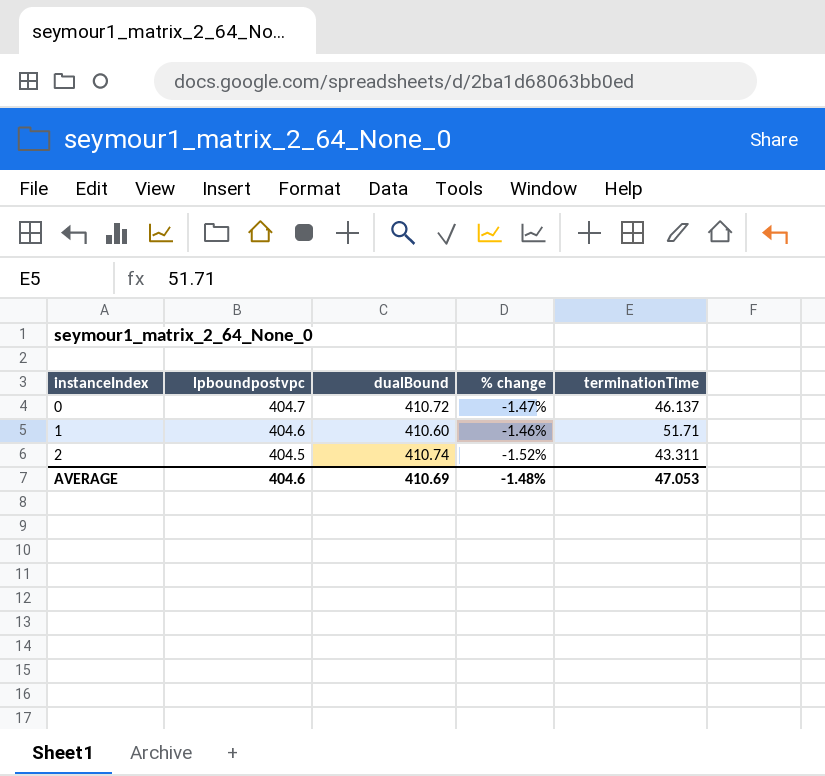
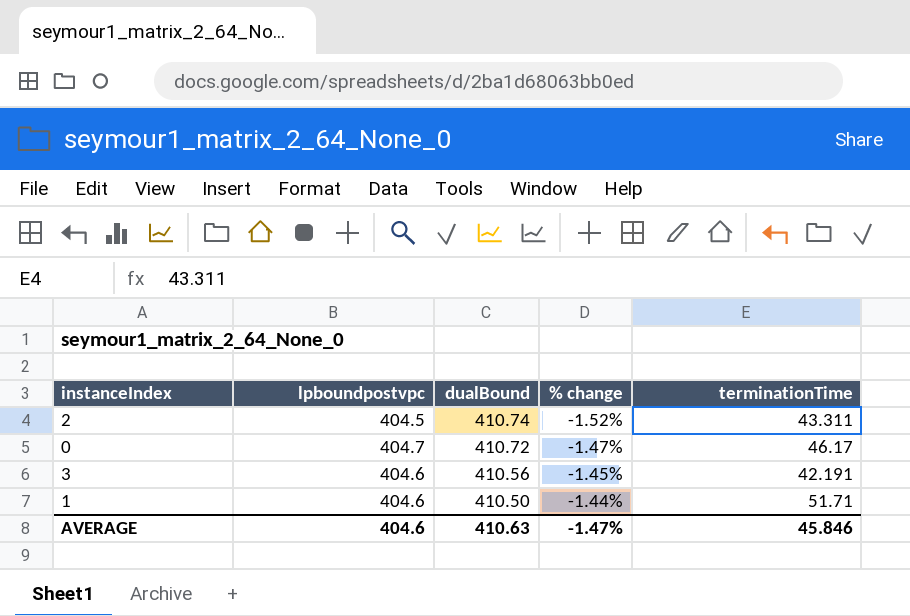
row order: instanceIndex ascending -> dualBound descending
0 | terminationTime: 46.137 -> 46.17
row 3: none -> 404.6 | 410.56 | -1.45% | 42.191
1 | dualBound: 410.60 -> 410.50
1 | % change: -1.46% -> -1.44%
AVERAGE | dualBound: 410.69 -> 410.63
AVERAGE | % change: -1.48% -> -1.47%
AVERAGE | terminationTime: 47.053 -> 45.846

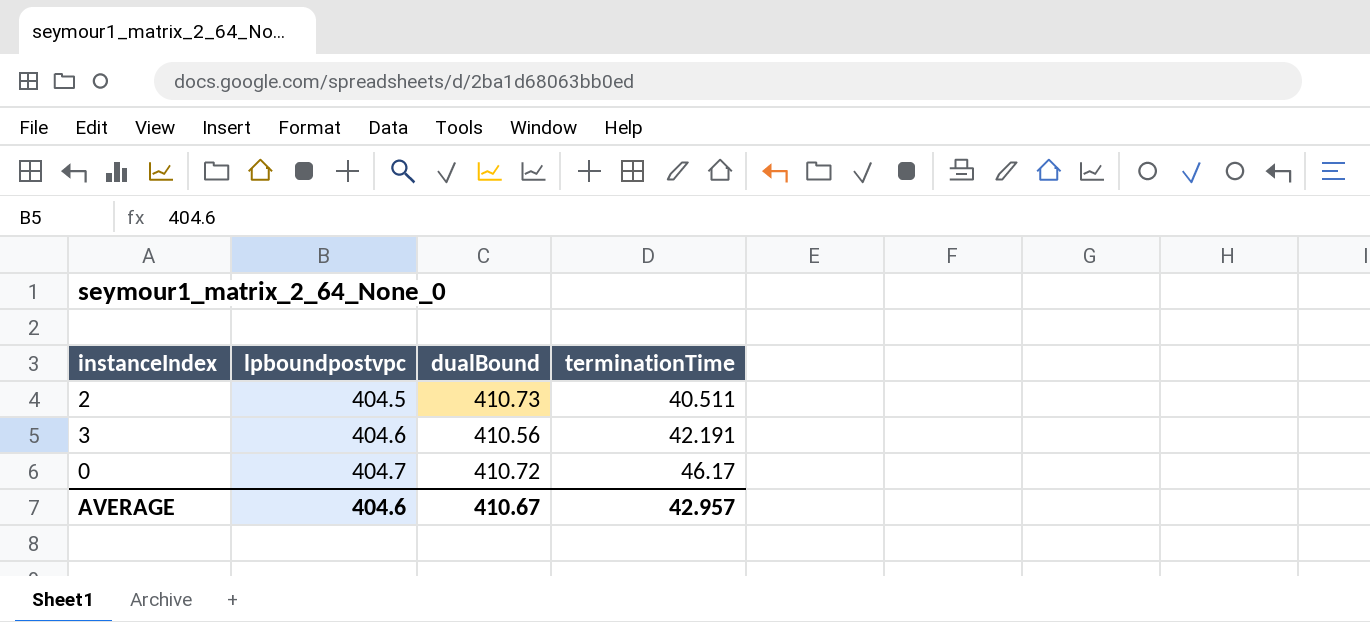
row order: dualBound descending -> lpboundpostvpc ascending
column % change | formula: ([lpboundpostvpc] - [dualBound]) / [dualBound] -> none
row 1: 404.6 | 410.50 | -1.44% | 51.71 -> none
2 | dualBound: 410.74 -> 410.73
2 | terminationTime: 43.311 -> 40.511
AVERAGE | dualBound: 410.63 -> 410.67
AVERAGE | terminationTime: 45.846 -> 42.957

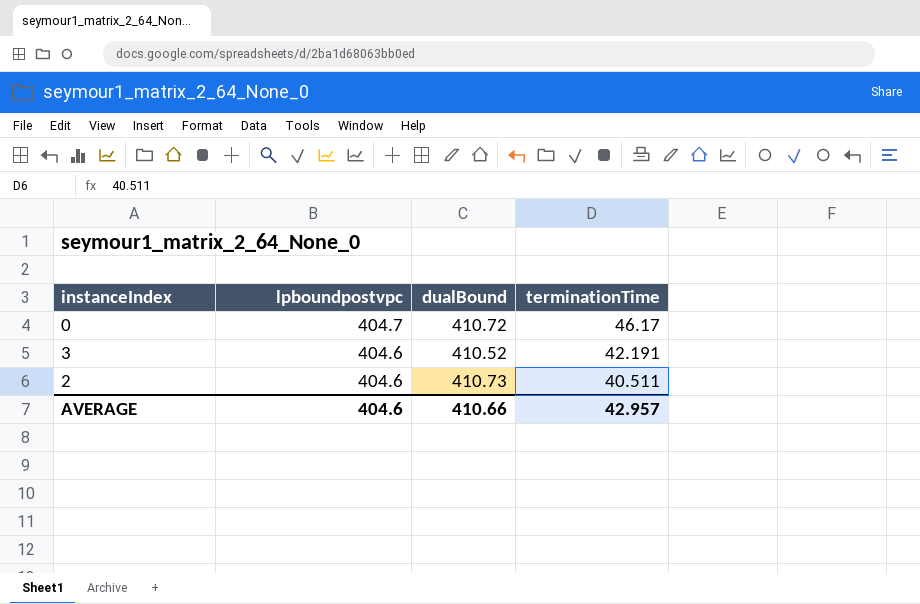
row order: lpboundpostvpc ascending -> lpboundpostvpc descending
3 | dualBound: 410.56 -> 410.52
2 | lpboundpostvpc: 404.5 -> 404.6
AVERAGE | dualBound: 410.67 -> 410.66

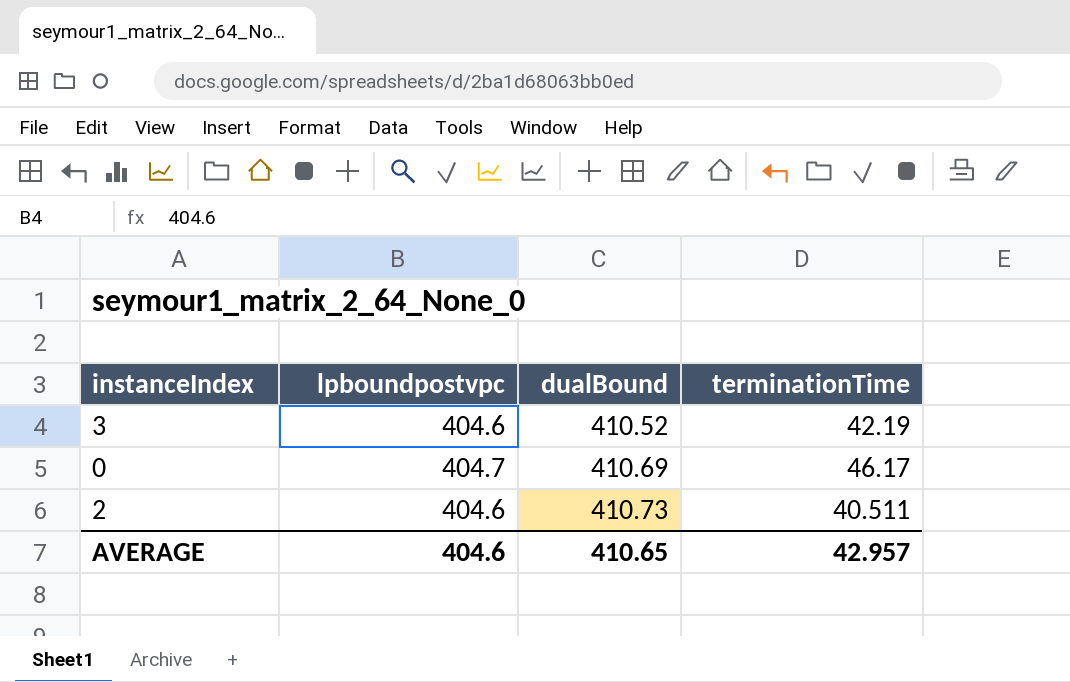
row order: lpboundpostvpc descending -> dualBound ascending
3 | terminationTime: 42.191 -> 42.19
0 | dualBound: 410.72 -> 410.69
AVERAGE | dualBound: 410.66 -> 410.65

